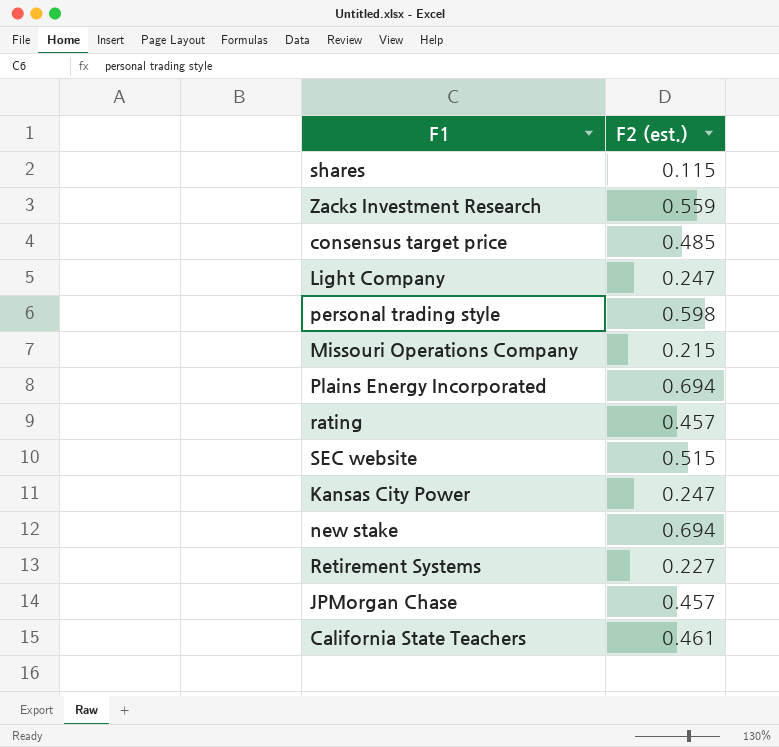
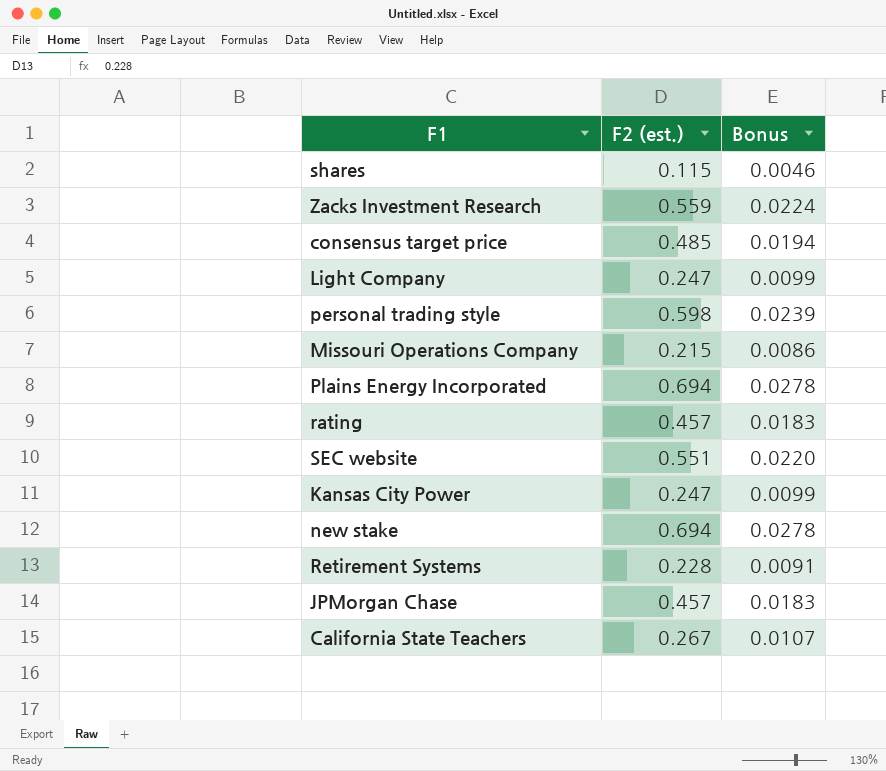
column Bonus | formula: none -> [F2 (est.)] * 0.04
SEC website | F2 (est.): 0.515 -> 0.551
Retirement Systems | F2 (est.): 0.227 -> 0.228
California State Teachers | F2 (est.): 0.461 -> 0.267

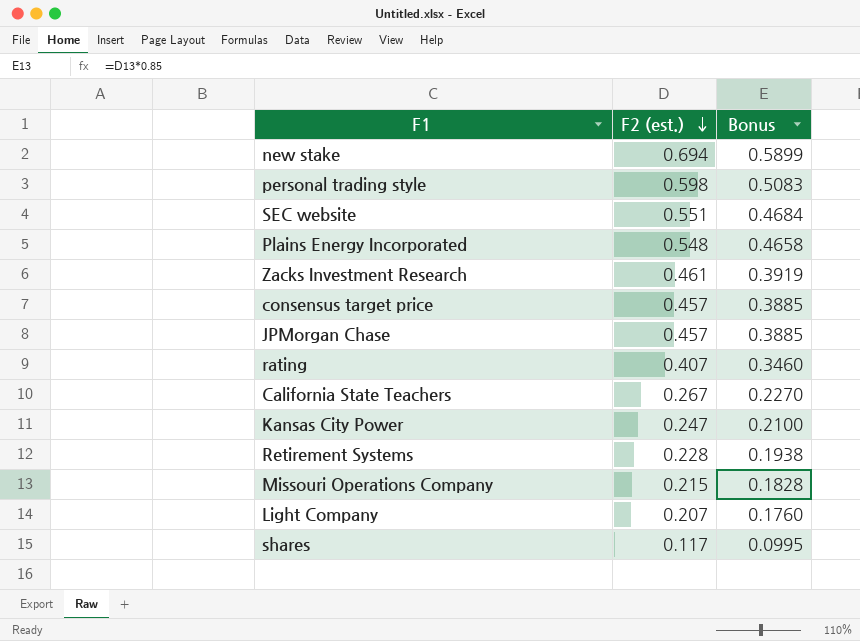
row order: none -> F2 (est.) descending
column Bonus | formula: [F2 (est.)] * 0.04 -> [F2 (est.)] * 0.85
Plains Energy Incorporated | F2 (est.): 0.694 -> 0.548
Zacks Investment Research | F2 (est.): 0.559 -> 0.461
consensus target price | F2 (est.): 0.485 -> 0.457
rating | F2 (est.): 0.457 -> 0.407
Light Company | F2 (est.): 0.247 -> 0.207
shares | F2 (est.): 0.115 -> 0.117

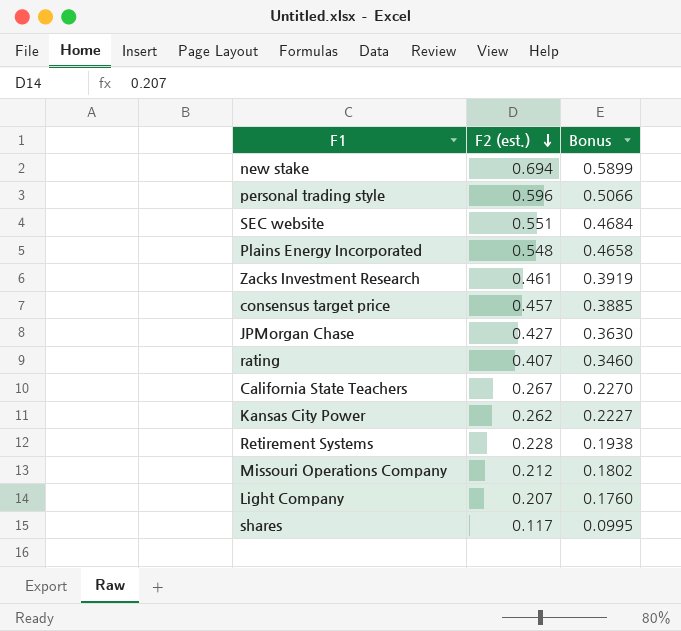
personal trading style | F2 (est.): 0.598 -> 0.596
personal trading style | Bonus: 0.5083 -> 0.5066
JPMorgan Chase | F2 (est.): 0.457 -> 0.427
JPMorgan Chase | Bonus: 0.3885 -> 0.3630
Kansas City Power | F2 (est.): 0.247 -> 0.262
Kansas City Power | Bonus: 0.2100 -> 0.2227
Missouri Operations Company | F2 (est.): 0.215 -> 0.212
Missouri Operations Company | Bonus: 0.1828 -> 0.1802

